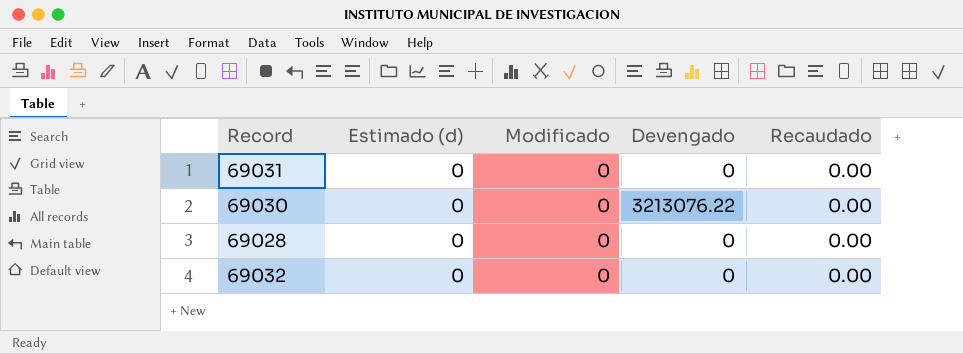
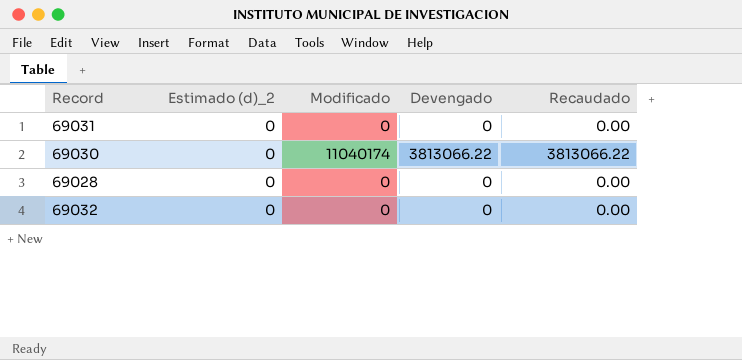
column name: Estimado (d) -> Estimado (d)_2
69030 | Modificado: 0 -> 11040174
69030 | Devengado: 3213076.22 -> 3813066.22
69030 | Recaudado: 0.00 -> 3813066.22

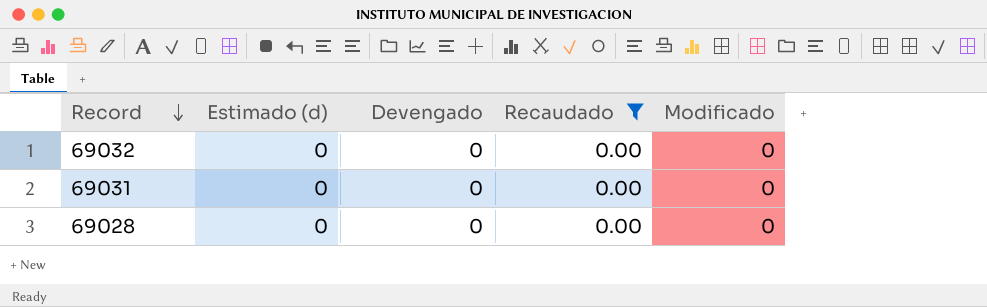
filter: none -> Recaudado = 0.00
row order: none -> Record descending
column name: Estimado (d)_2 -> Estimado (d)
column Modificado | position: 3 -> 5

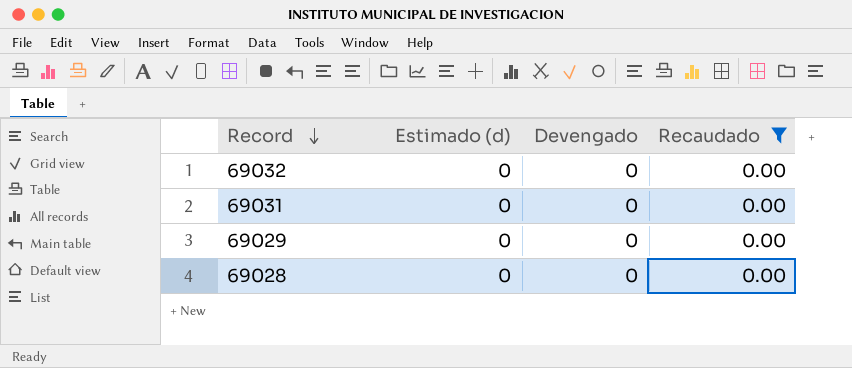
column Modificado | position: 5 -> none
row 69029: none -> 0 | 0 | 0.00

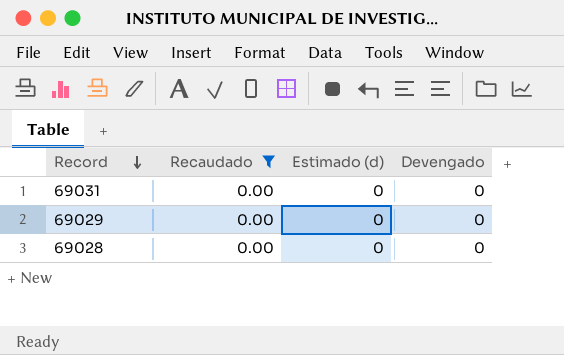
column Recaudado | position: 4 -> 2
row 69032: 0 | 0 | 0.00 -> none

